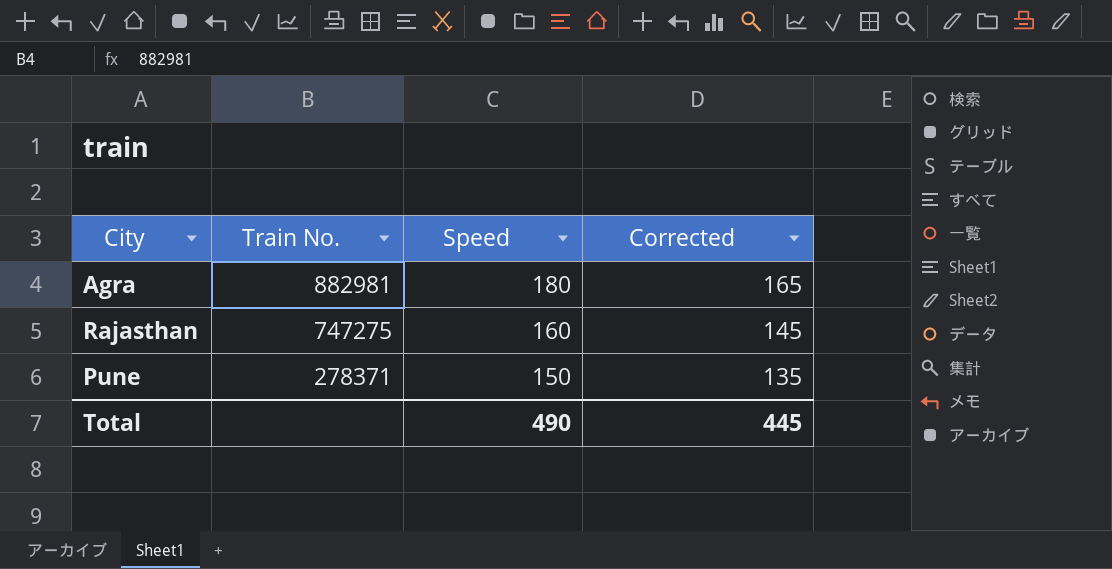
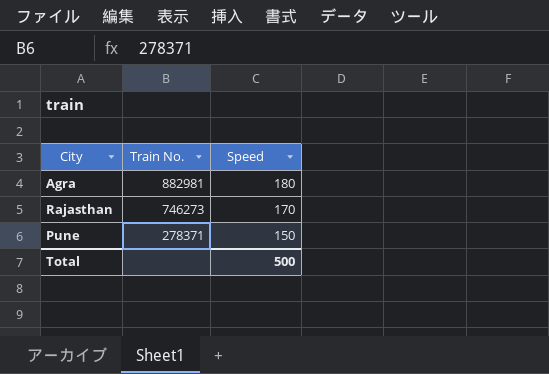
column Corrected | formula: [Speed] - 15 -> none
Rajasthan | Train No.: 747275 -> 746273
Rajasthan | Speed: 160 -> 170
Total | Speed: 490 -> 500

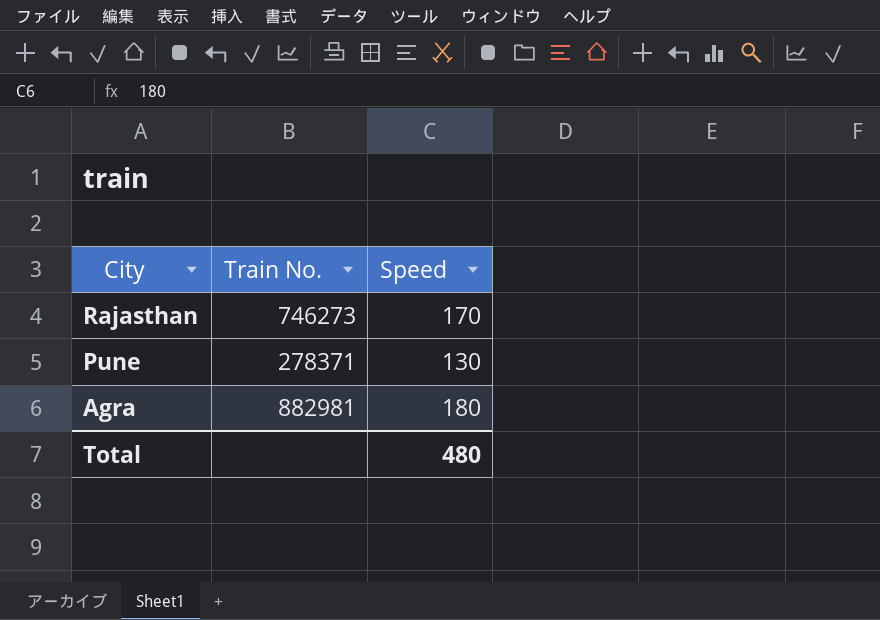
row order: Train No. descending -> City descending
Pune | Speed: 150 -> 130
Total | Speed: 500 -> 480

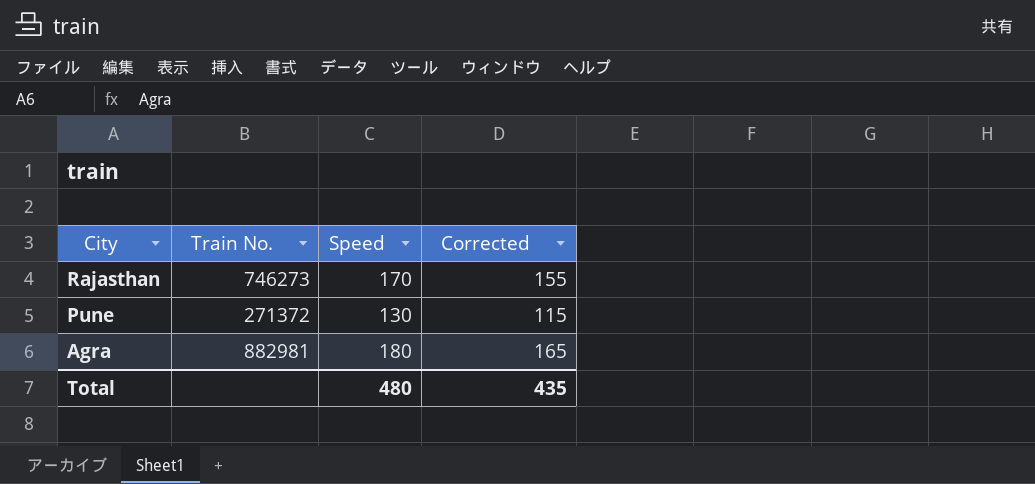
column Corrected | formula: none -> [Speed] - 15
Pune | Train No.: 278371 -> 271372

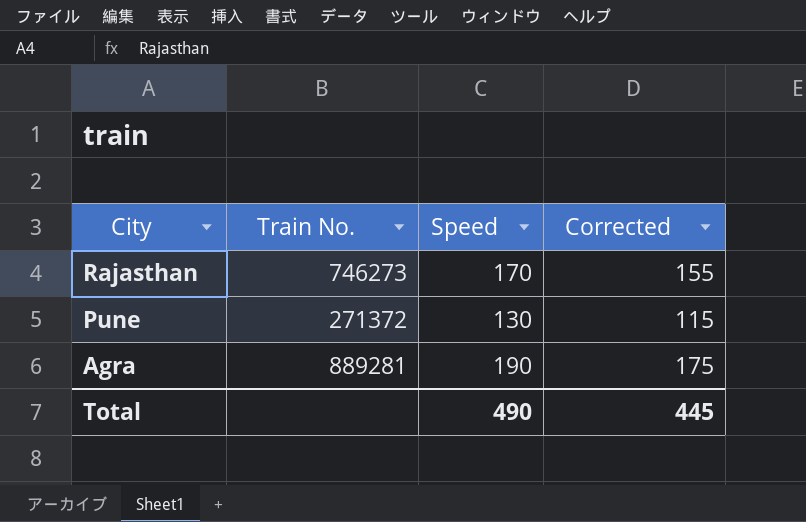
Agra | Train No.: 882981 -> 889281
Agra | Speed: 180 -> 190
Agra | Corrected: 165 -> 175
Total | Speed: 480 -> 490
Total | Corrected: 435 -> 445

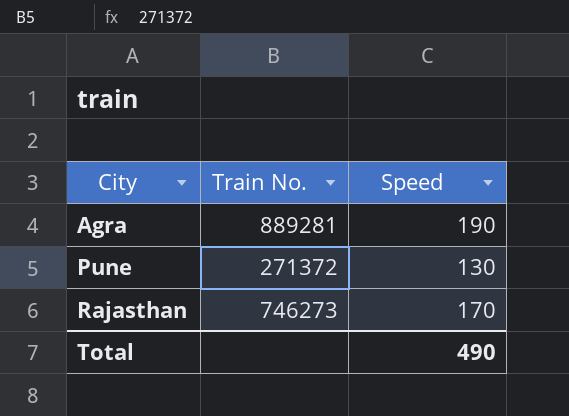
row order: City descending -> City ascending
column Corrected | formula: [Speed] - 15 -> none

